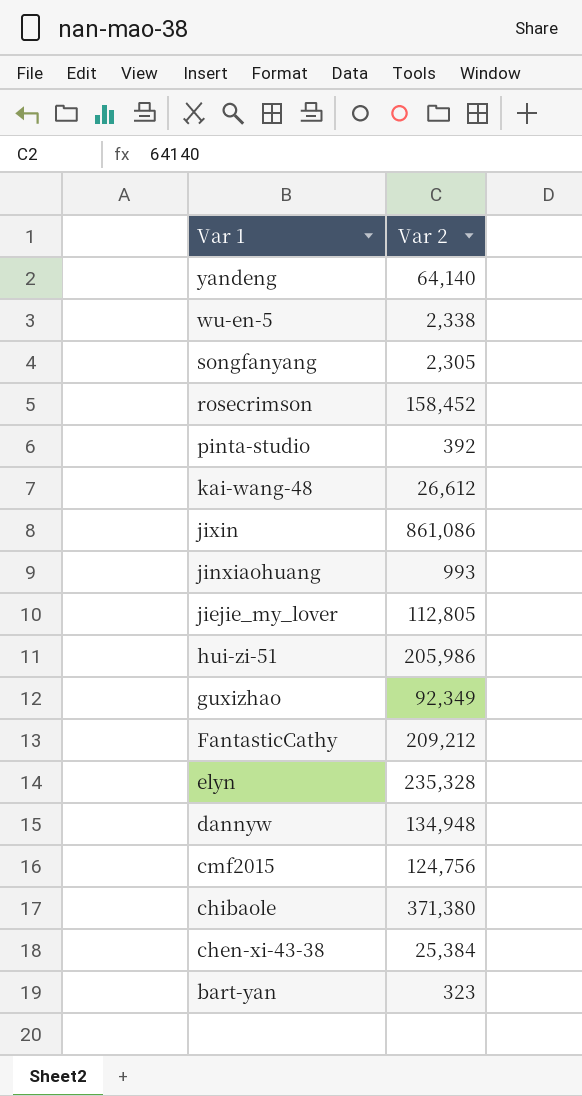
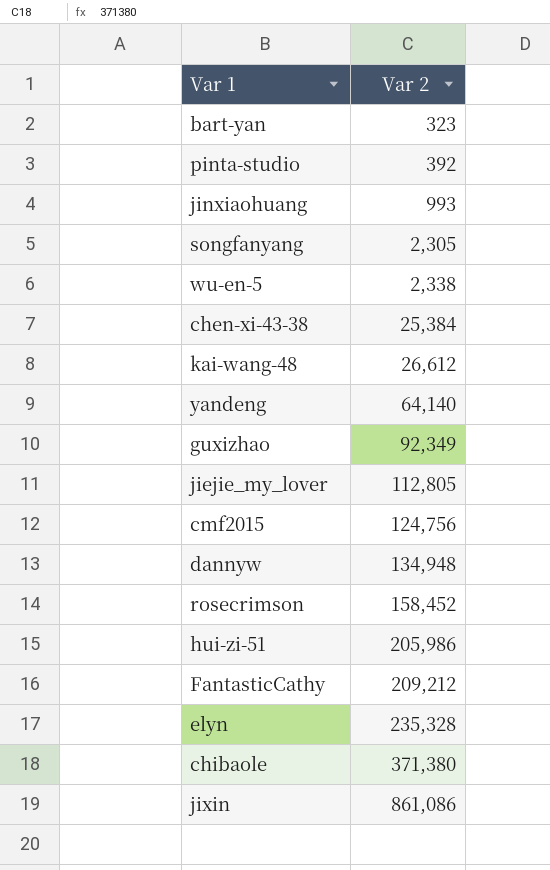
row order: Var 1 descending -> Var 2 ascending

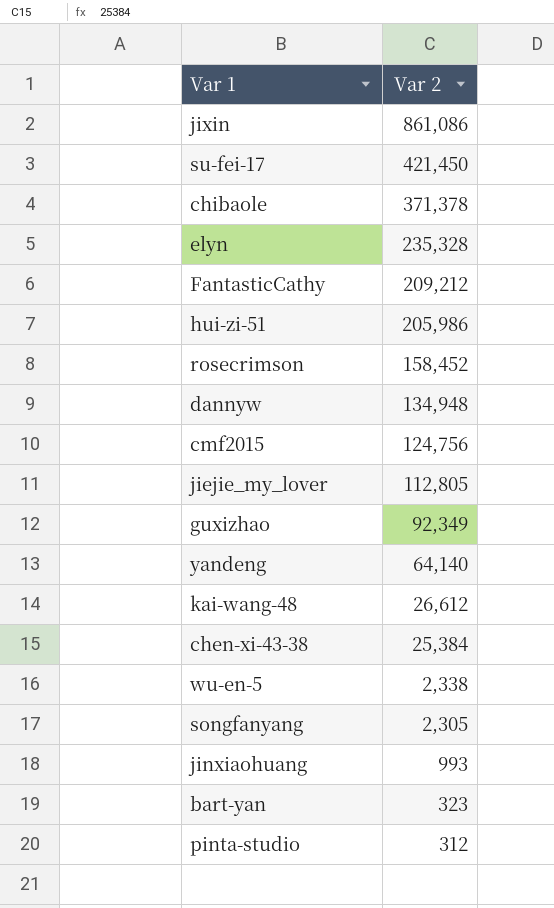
row order: Var 2 ascending -> Var 2 descending
row su-fei-17: none -> 421,450
chibaole | Var 2: 371,380 -> 371,378
pinta-studio | Var 2: 392 -> 312

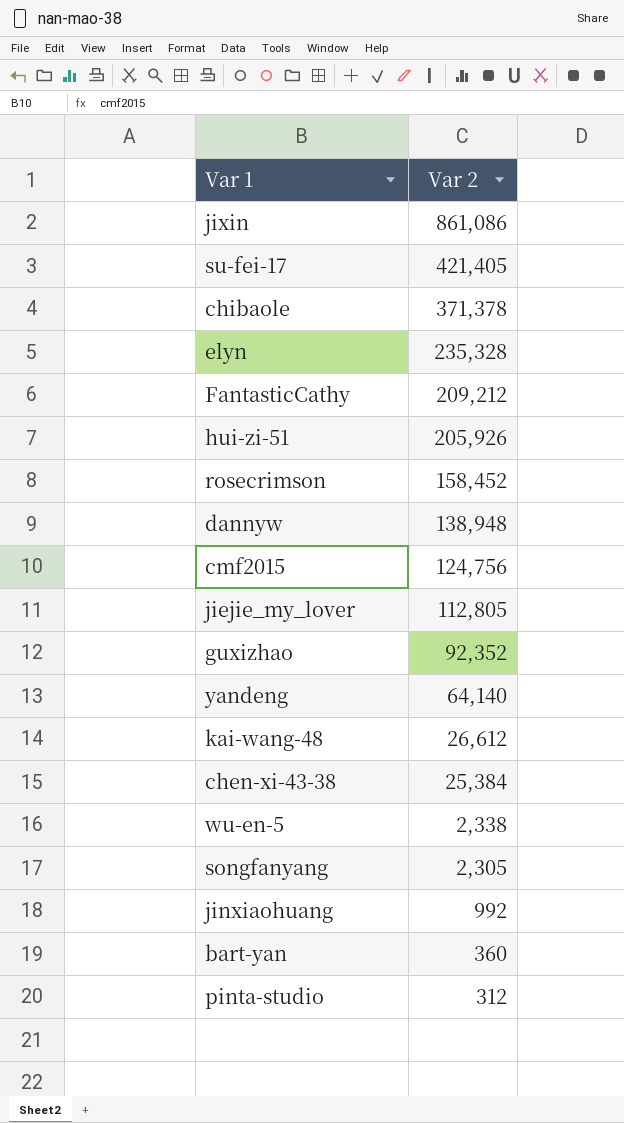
su-fei-17 | Var 2: 421,450 -> 421,405
hui-zi-51 | Var 2: 205,986 -> 205,926
dannyw | Var 2: 134,948 -> 138,948
guxizhao | Var 2: 92,349 -> 92,352
jinxiaohuang | Var 2: 993 -> 992
bart-yan | Var 2: 323 -> 360

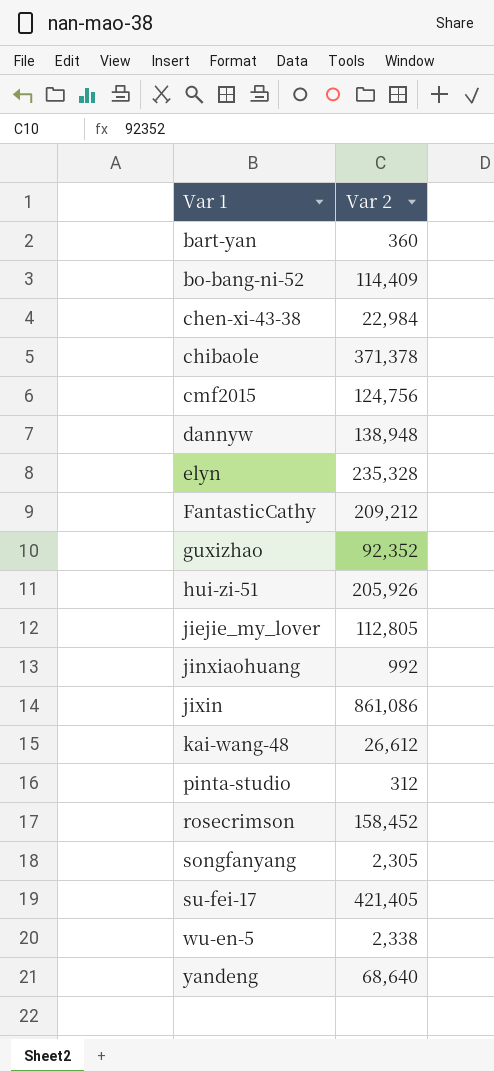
row order: Var 2 descending -> Var 1 ascending
row bo-bang-ni-52: none -> 114,409
chen-xi-43-38 | Var 2: 25,384 -> 22,984
yandeng | Var 2: 64,140 -> 68,640

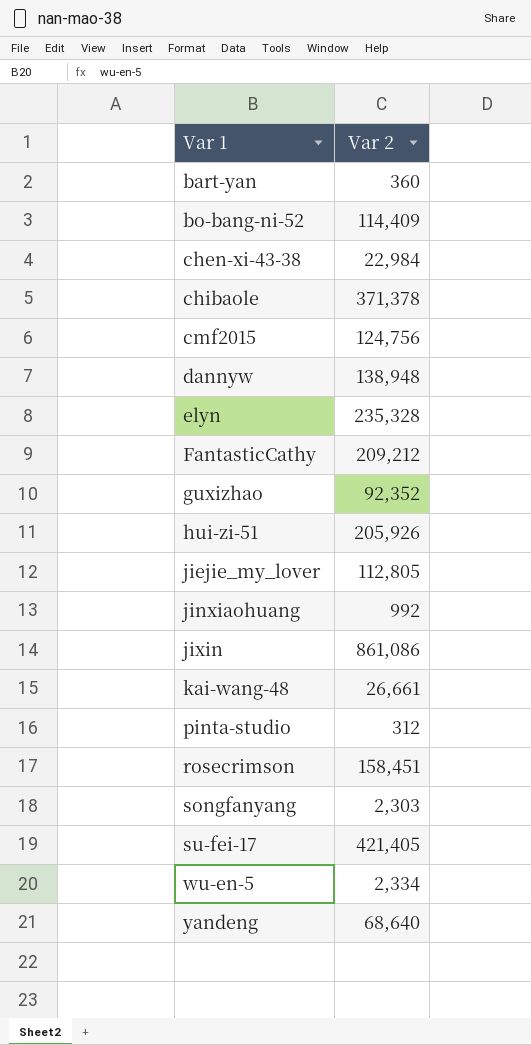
kai-wang-48 | Var 2: 26,612 -> 26,661
rosecrimson | Var 2: 158,452 -> 158,451
songfanyang | Var 2: 2,305 -> 2,303
wu-en-5 | Var 2: 2,338 -> 2,334

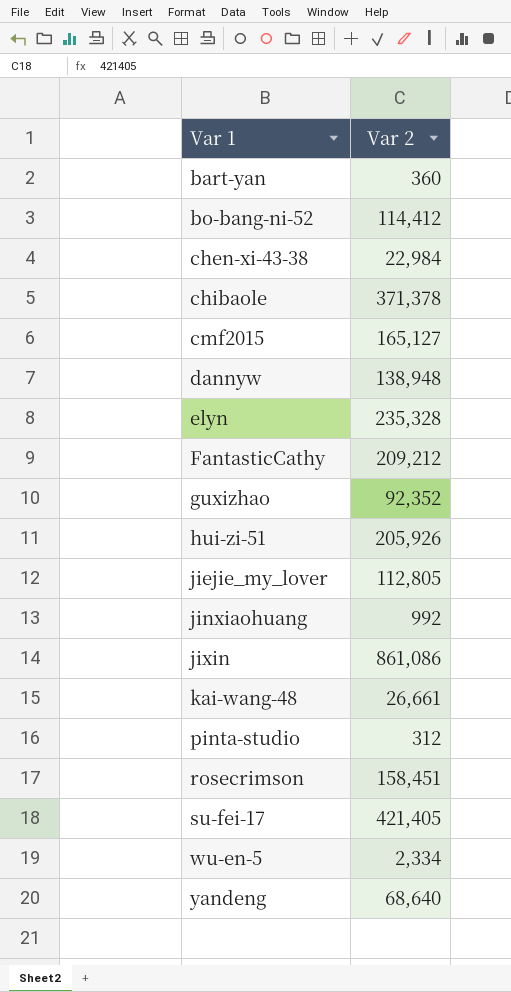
row songfanyang: 2,303 -> none
bo-bang-ni-52 | Var 2: 114,409 -> 114,412
cmf2015 | Var 2: 124,756 -> 165,127

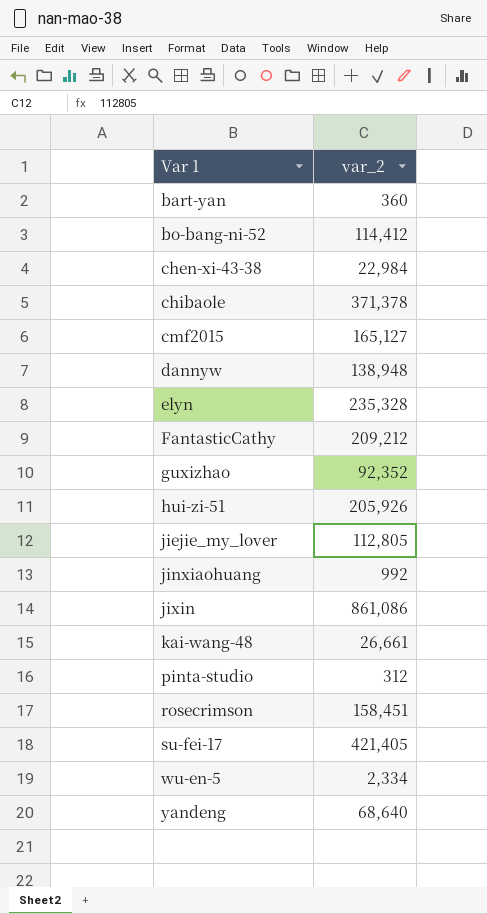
column name: Var 2 -> var_2

